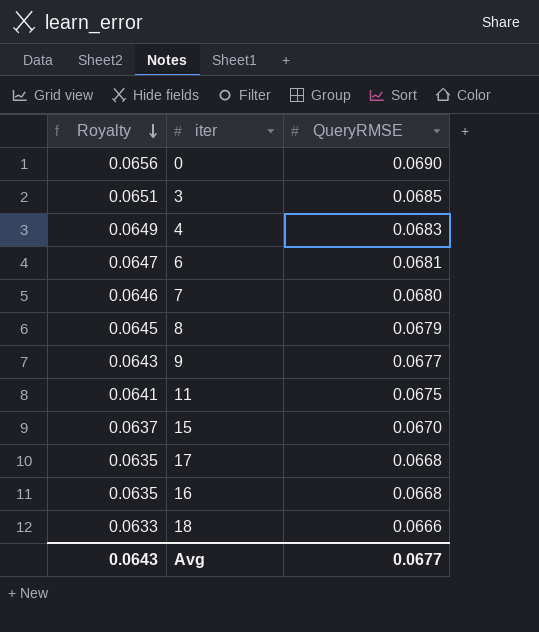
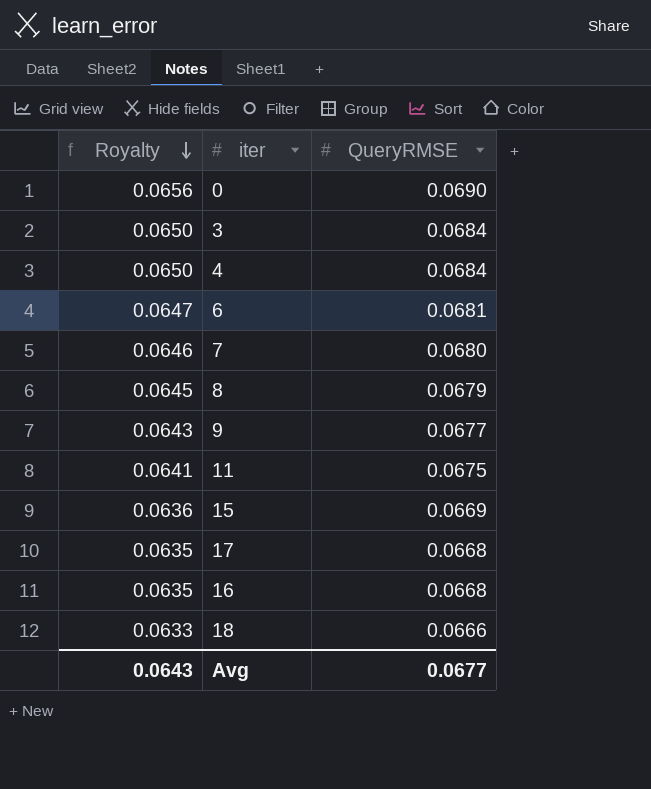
3 | Royalty: 0.0651 -> 0.0650
3 | QueryRMSE: 0.0685 -> 0.0684
4 | Royalty: 0.0649 -> 0.0650
4 | QueryRMSE: 0.0683 -> 0.0684
15 | Royalty: 0.0637 -> 0.0636
15 | QueryRMSE: 0.0670 -> 0.0669

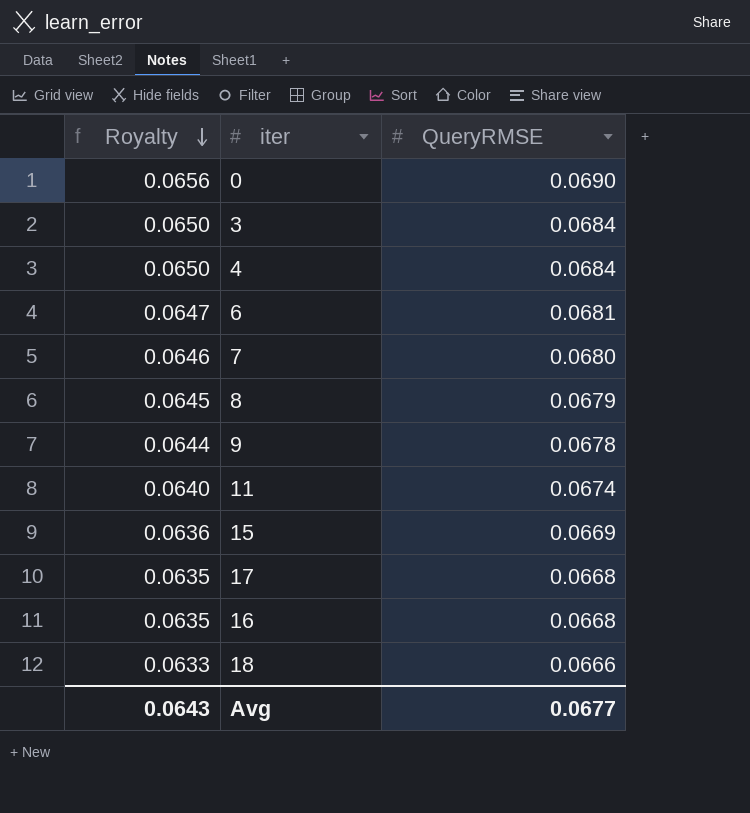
9 | Royalty: 0.0643 -> 0.0644
9 | QueryRMSE: 0.0677 -> 0.0678
11 | Royalty: 0.0641 -> 0.0640
11 | QueryRMSE: 0.0675 -> 0.0674

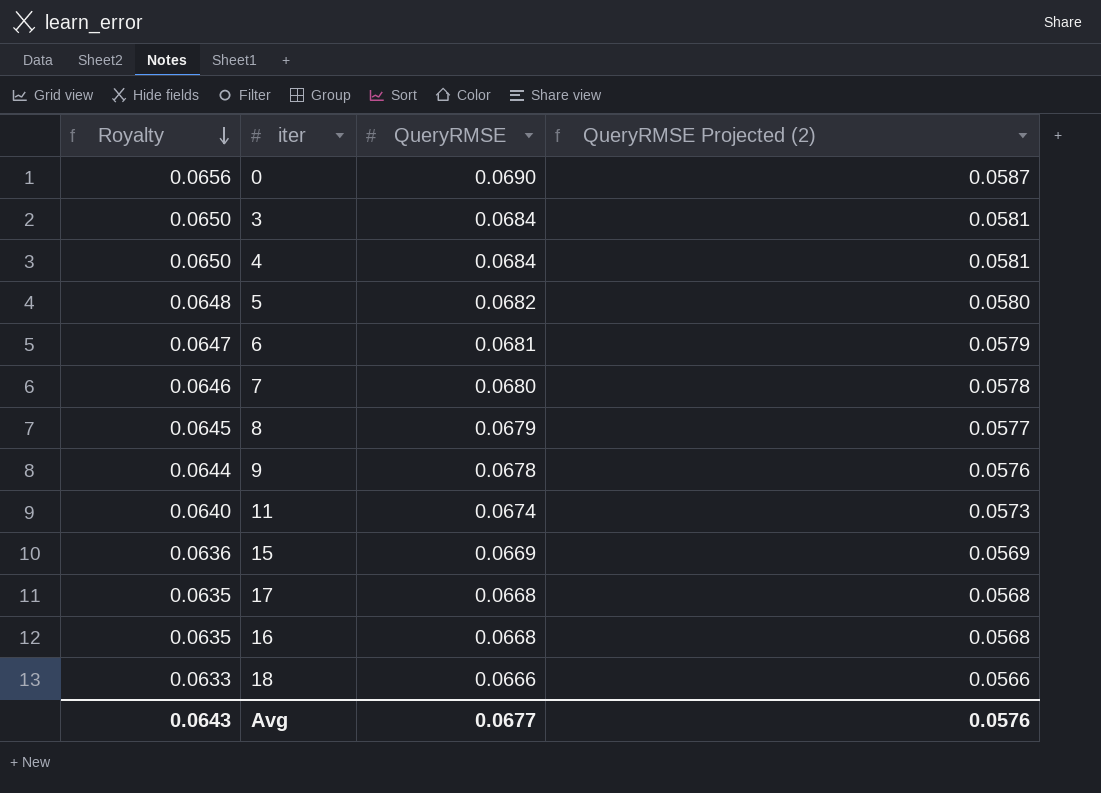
column QueryRMSE Projected (2) | formula: none -> [QueryRMSE] * 0.85
row 5: none -> 0.0648 | 0.0682 | 0.0580

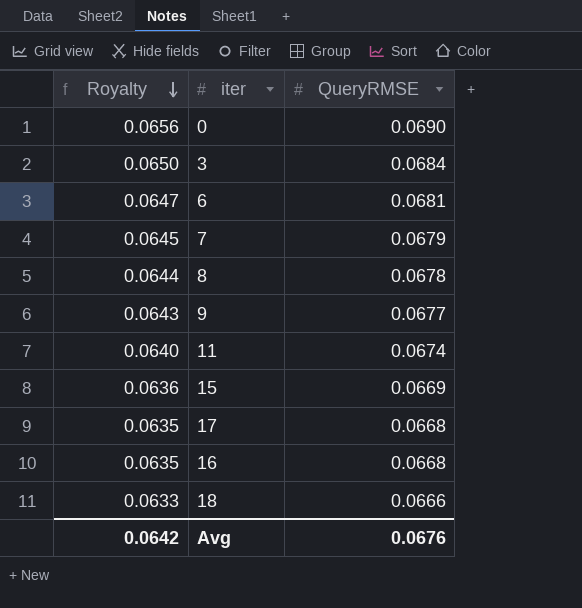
column QueryRMSE Projected (2) | formula: [QueryRMSE] * 0.85 -> none
row 4: 0.0650 | 0.0684 | 0.0581 -> none
row 5: 0.0648 | 0.0682 | 0.0580 -> none
7 | Royalty: 0.0646 -> 0.0645
7 | QueryRMSE: 0.0680 -> 0.0679
8 | Royalty: 0.0645 -> 0.0644
8 | QueryRMSE: 0.0679 -> 0.0678
9 | Royalty: 0.0644 -> 0.0643
9 | QueryRMSE: 0.0678 -> 0.0677
Avg | Royalty: 0.0643 -> 0.0642
Avg | QueryRMSE: 0.0677 -> 0.0676

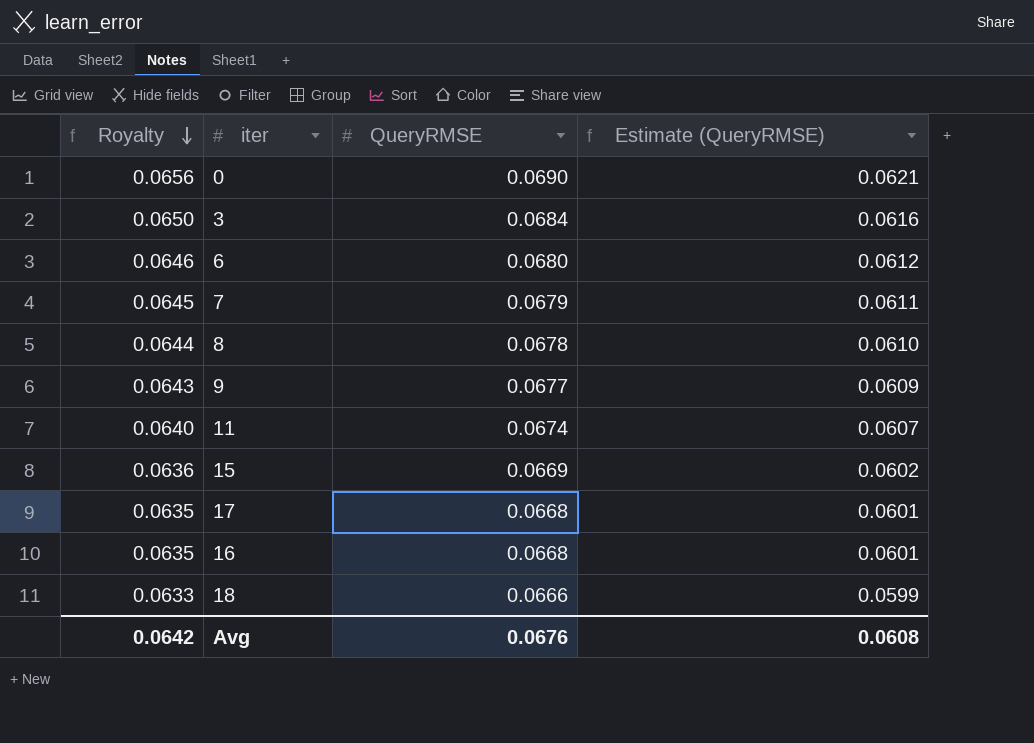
column Estimate (QueryRMSE) | formula: none -> [QueryRMSE] * 0.9
6 | Royalty: 0.0647 -> 0.0646
6 | QueryRMSE: 0.0681 -> 0.0680

